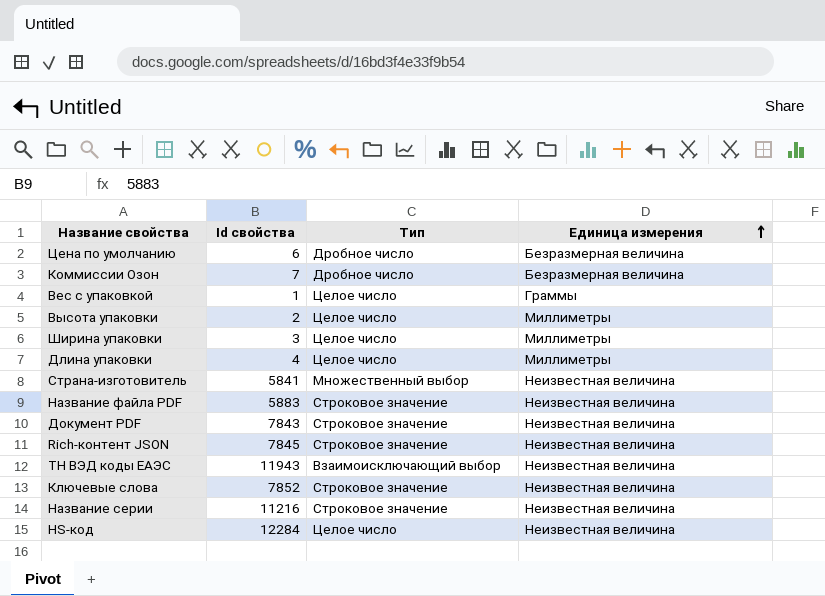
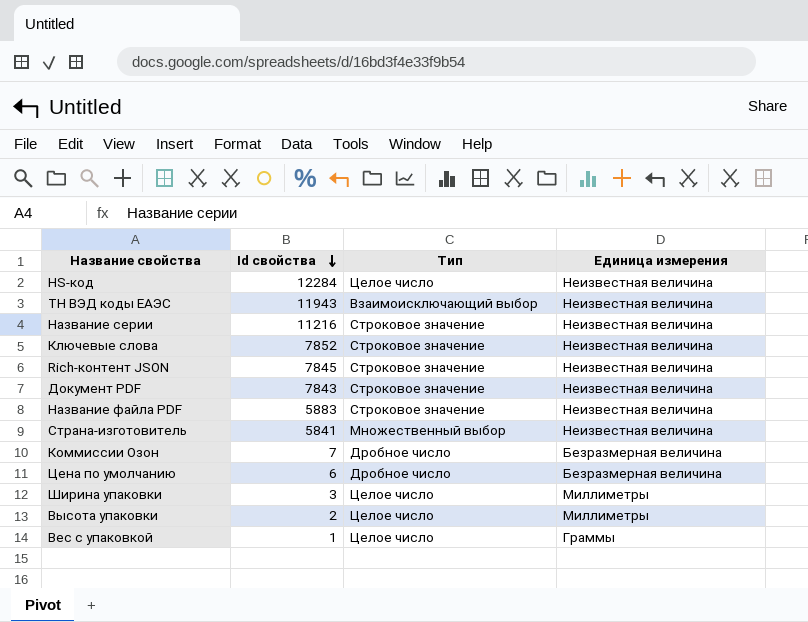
row order: Единица измерения ascending -> Id свойства descending
row Длина упаковки: 4 | Целое число | Миллиметры -> none

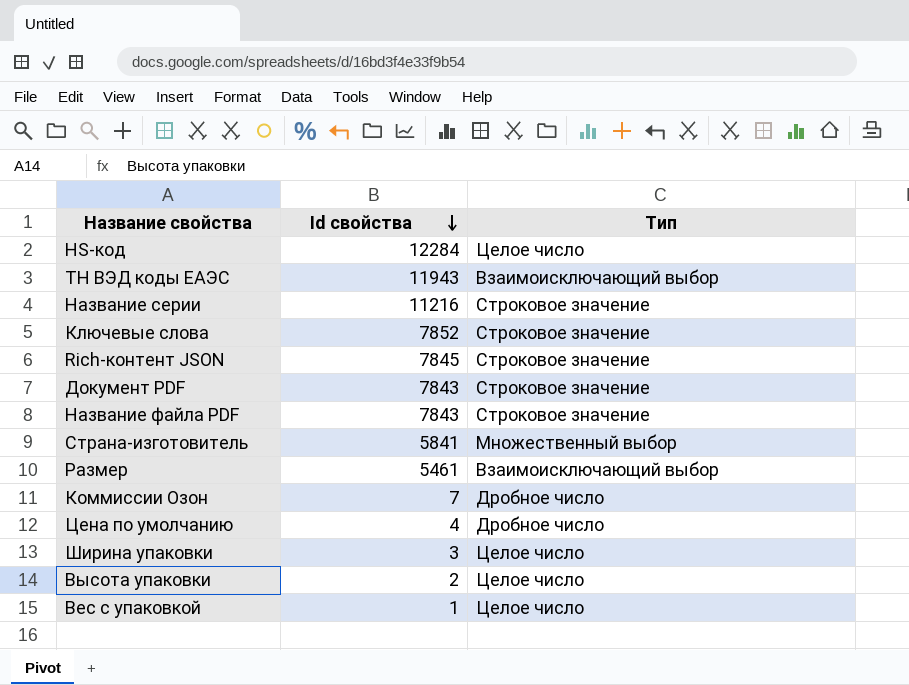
column Единица измерения | position: 4 -> none
Название файла PDF | Id свойства: 5883 -> 7843
row Размер: none -> 5461 | Взаимоисключающий выбор
Цена по умолчанию | Id свойства: 6 -> 4

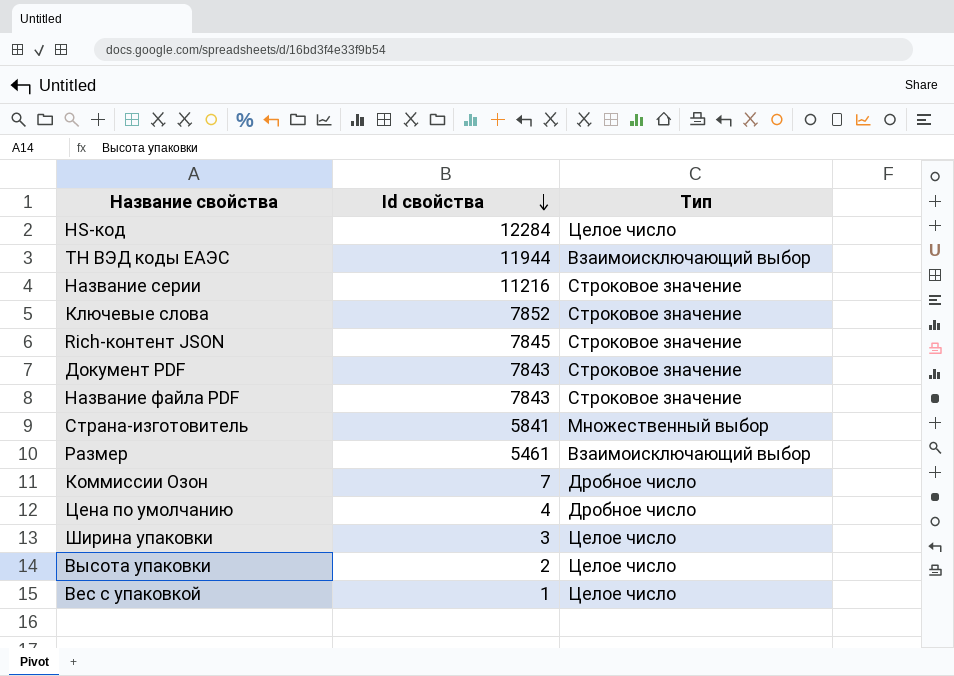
ТН ВЭД коды ЕАЭС | Id свойства: 11943 -> 11944

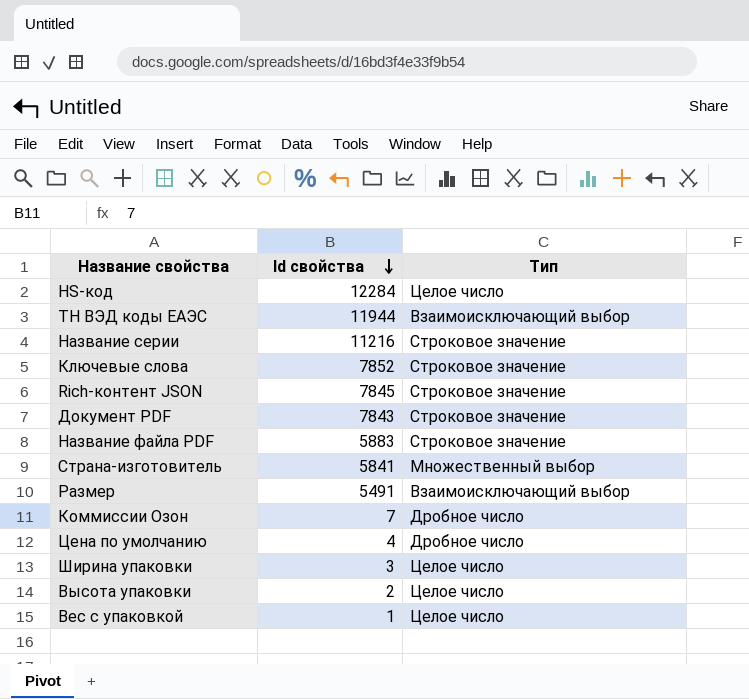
Название файла PDF | Id свойства: 7843 -> 5883
Размер | Id свойства: 5461 -> 5491

